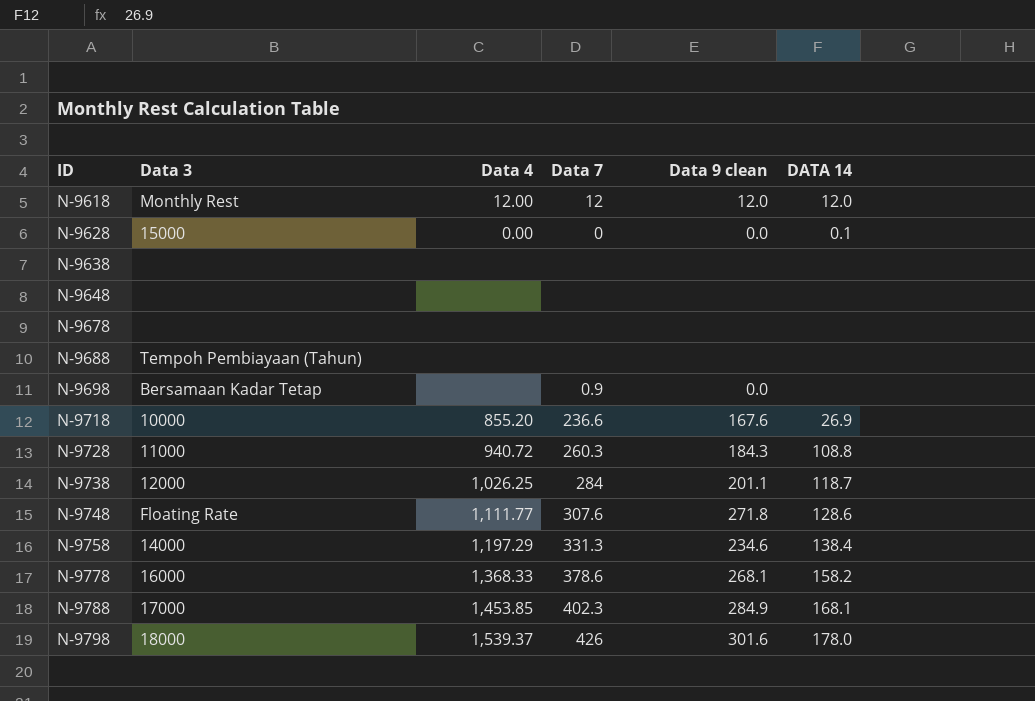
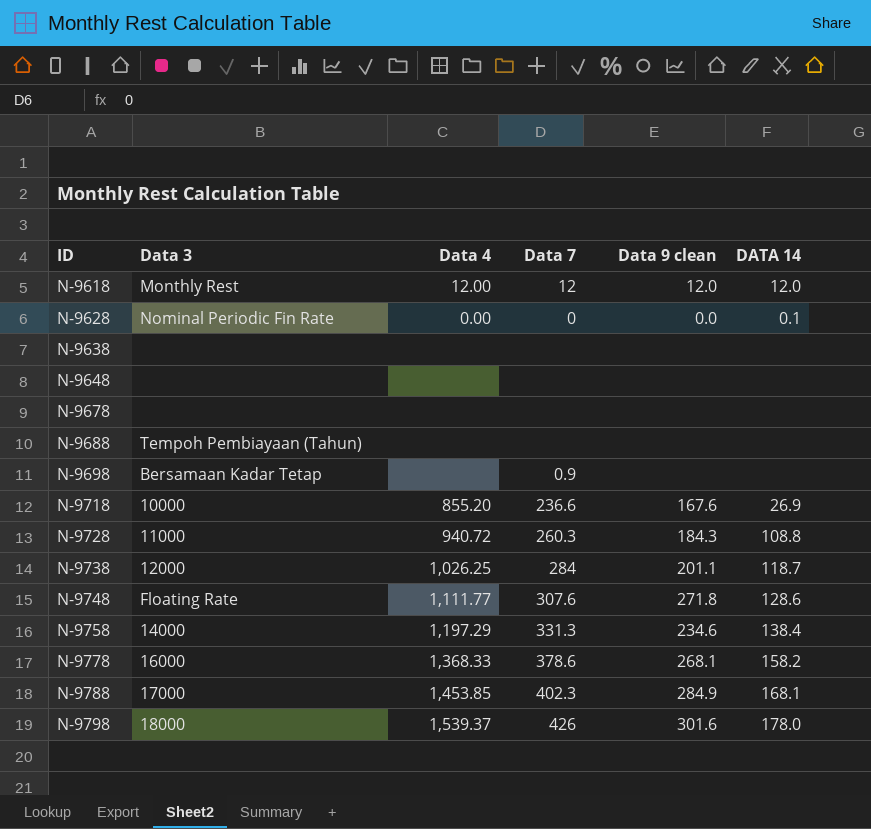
N-9628 | Data 3: 15000 -> Nominal Periodic Fin Rate
N-9698 | Data 9 clean: 0.0 -> none

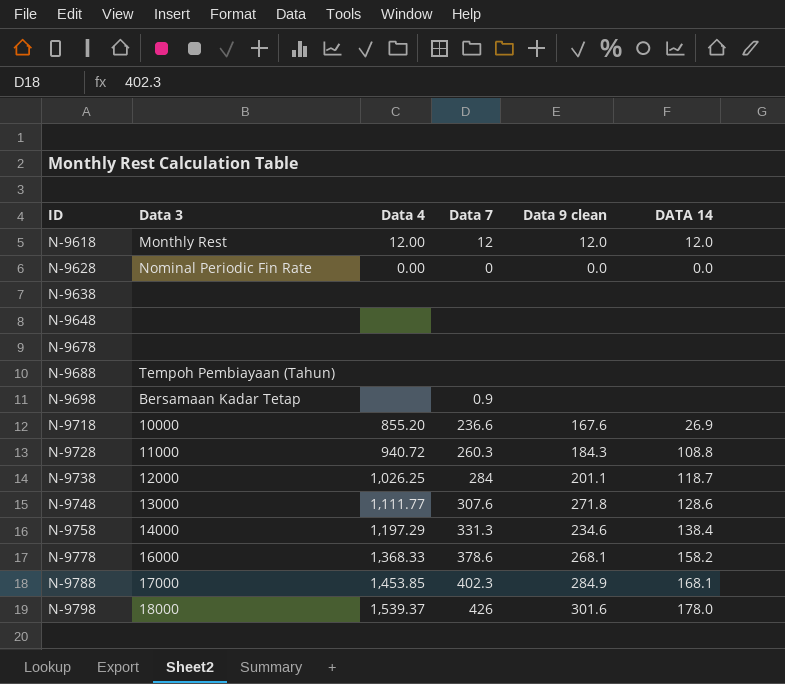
N-9628 | DATA 14: 0.1 -> 0.0
N-9748 | Data 3: Floating Rate -> 13000

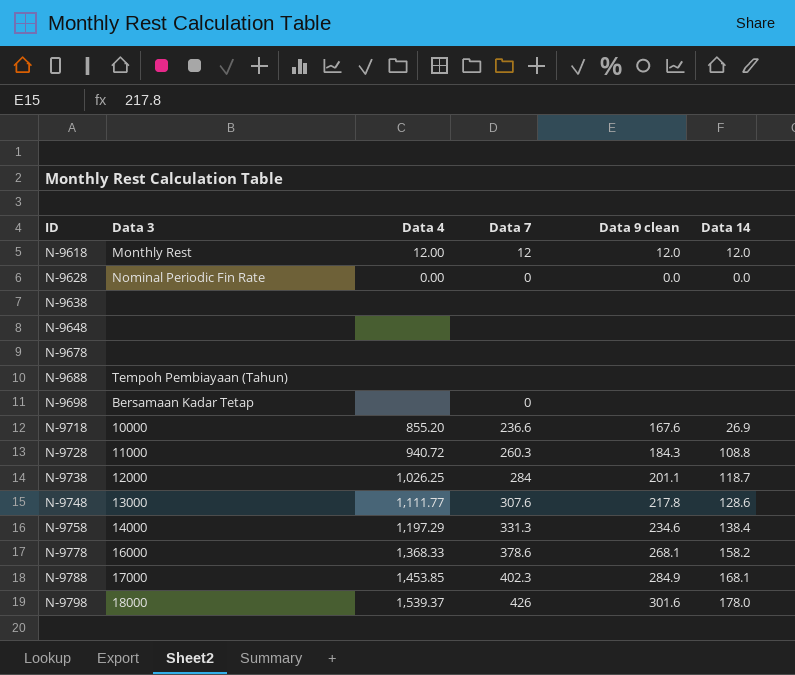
column name: DATA 14 -> Data 14
N-9698 | Data 7: 0.9 -> 0
N-9748 | Data 9 clean: 271.8 -> 217.8

